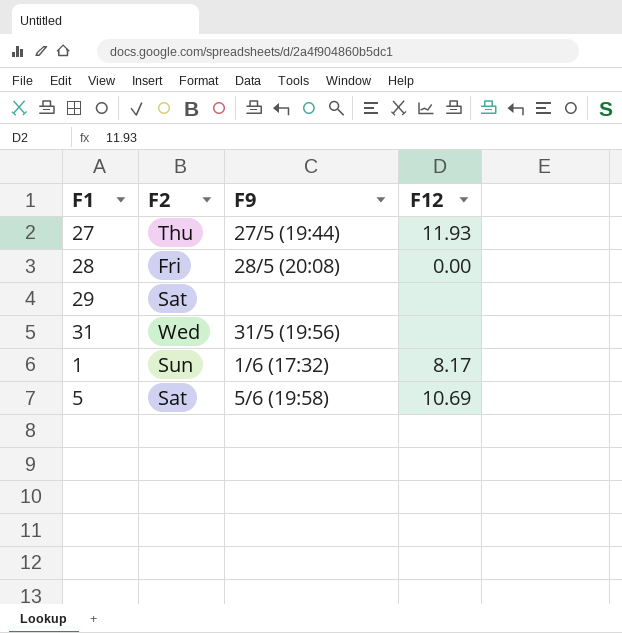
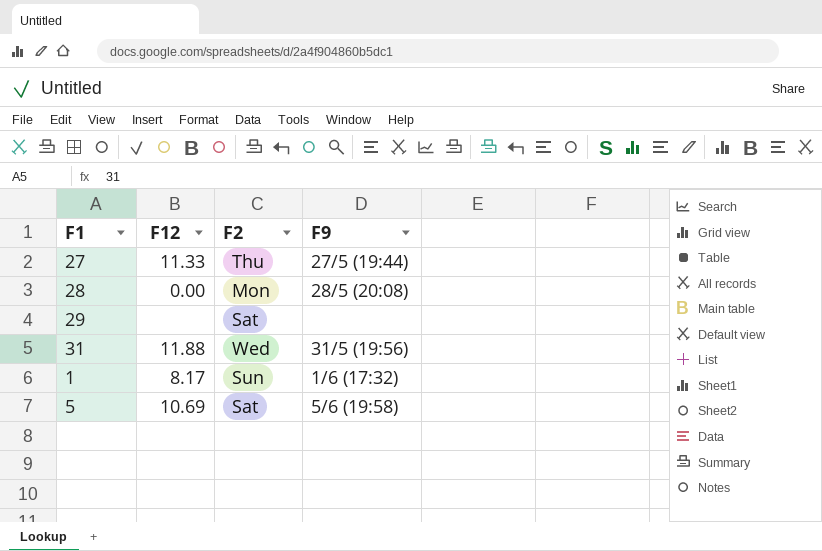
column F12 | position: 4 -> 2
27 | F12: 11.93 -> 11.33
28 | F2: Fri -> Mon
31 | F12: none -> 11.88

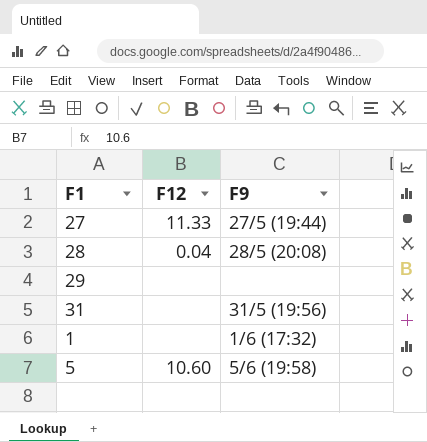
column F2 | position: 3 -> none
28 | F12: 0.00 -> 0.04
31 | F12: 11.88 -> none
1 | F12: 8.17 -> none
5 | F12: 10.69 -> 10.60

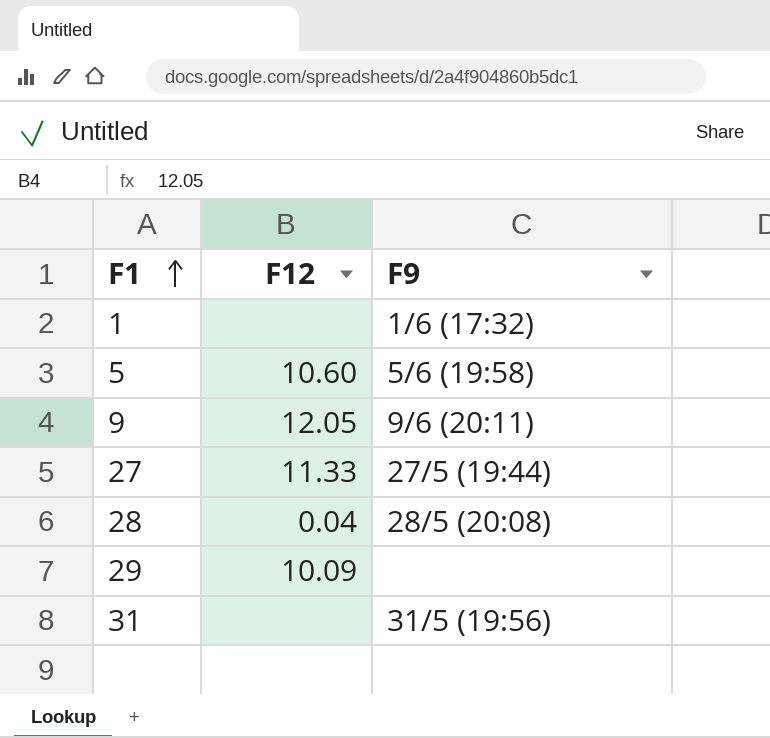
row order: none -> F1 ascending
row 9: none -> 12.05 | 9/6 (20:11)
29 | F12: none -> 10.09

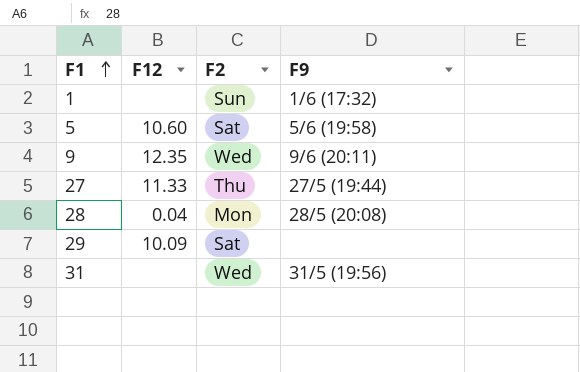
column F2 | position: none -> 3
9 | F12: 12.05 -> 12.35

